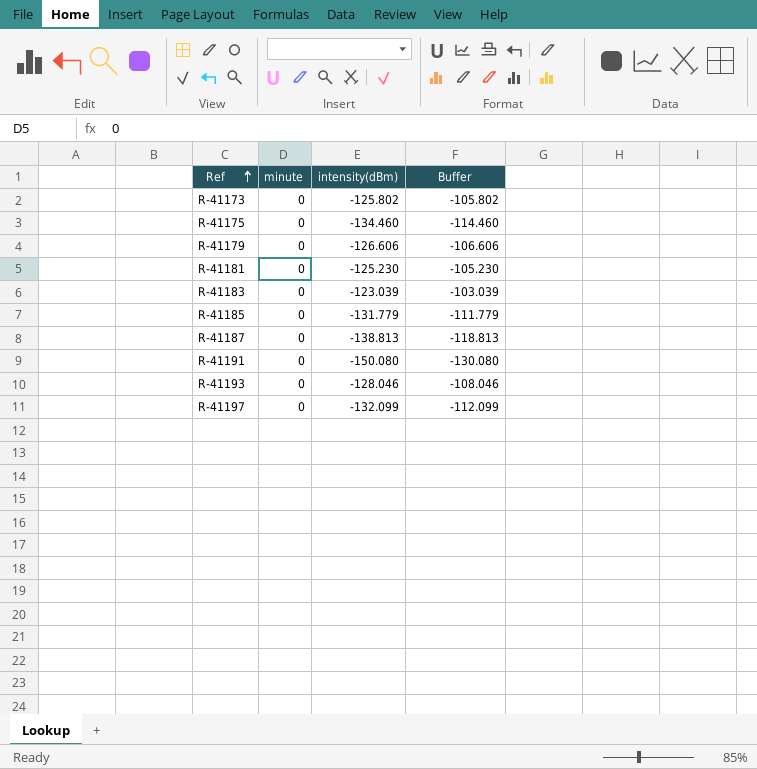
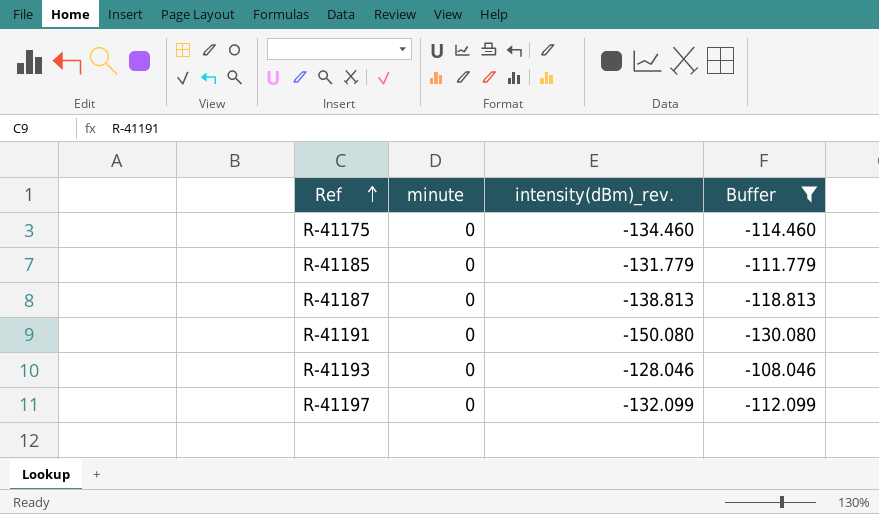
filter: none -> Buffer <= -108.046
column name: intensity(dBm) -> intensity(dBm)_rev.

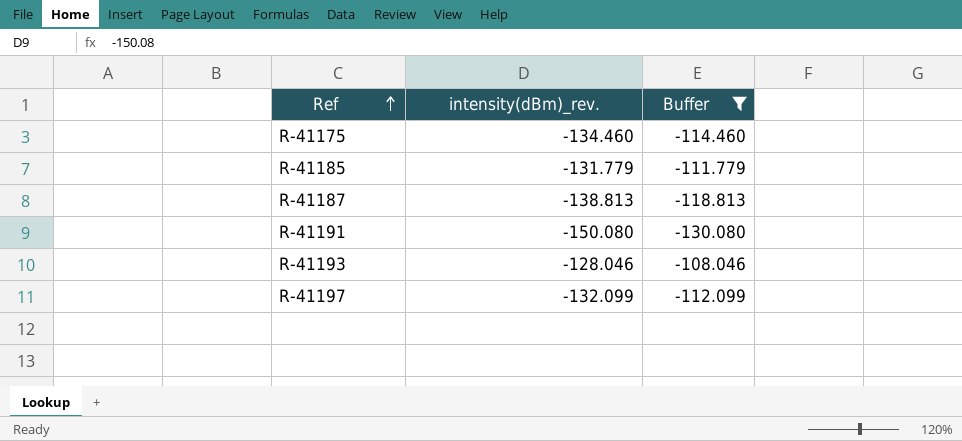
column minute | position: 2 -> none

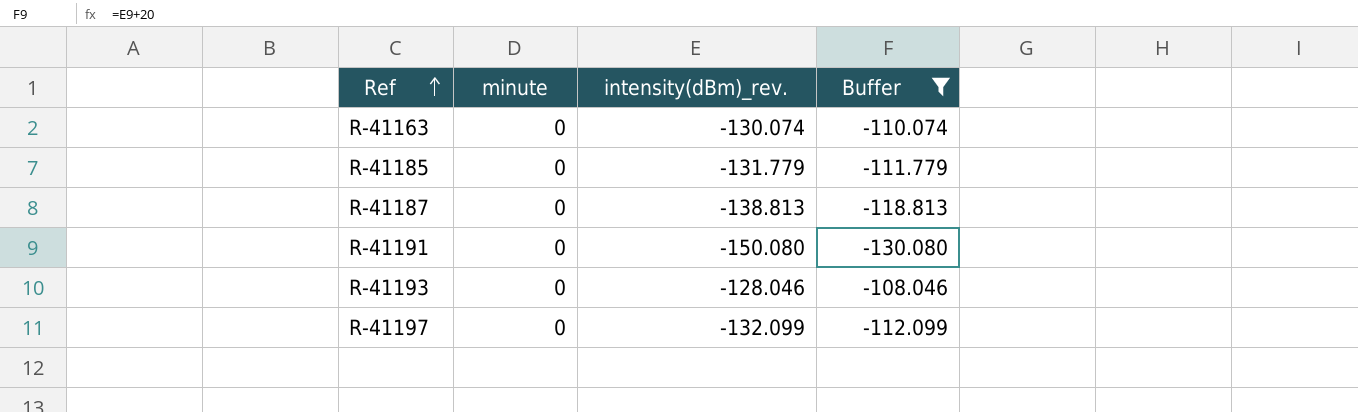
column minute | position: none -> 2
row R-41175: -134.460 | -114.460 -> none
row R-41163: none -> 0 | -130.074 | -110.074

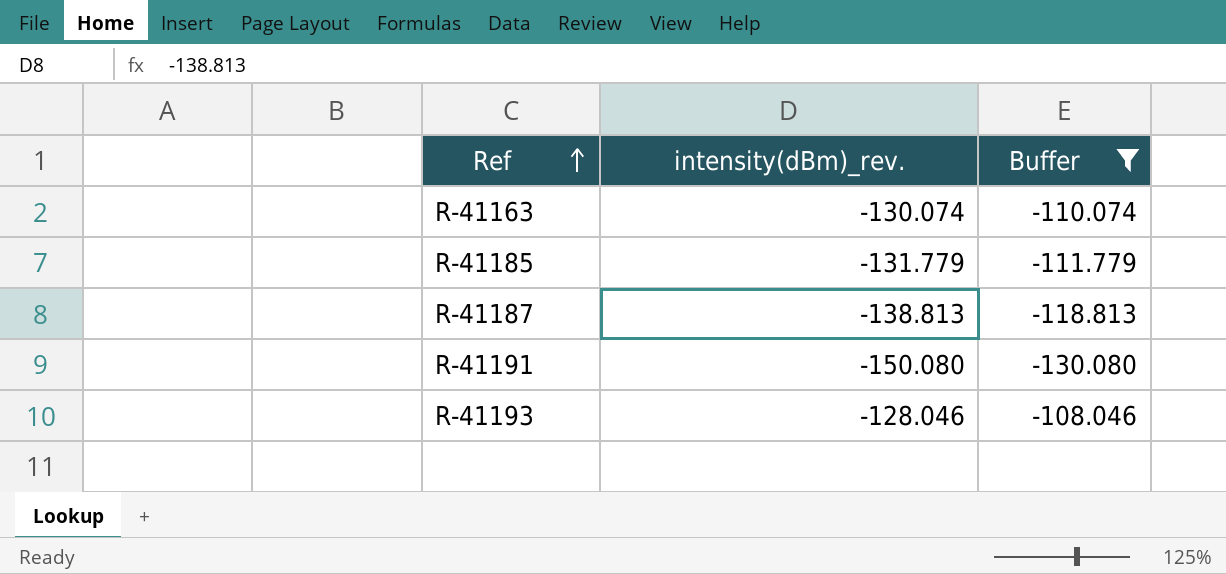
column minute | position: 2 -> none
row R-41197: 0 | -132.099 | -112.099 -> none

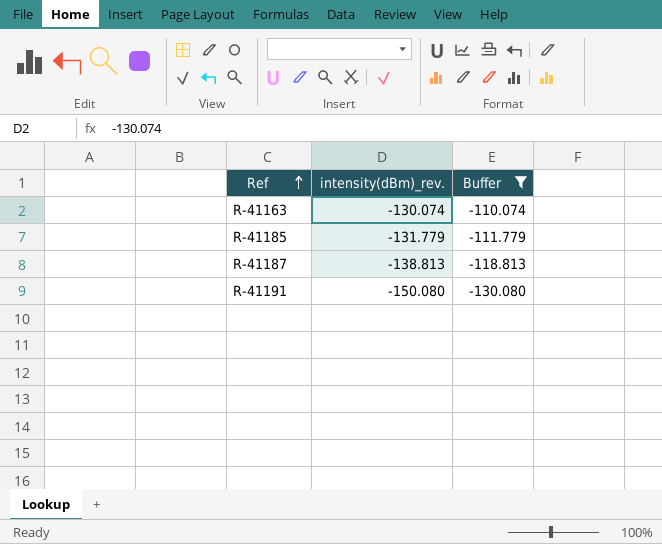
row R-41193: -128.046 | -108.046 -> none

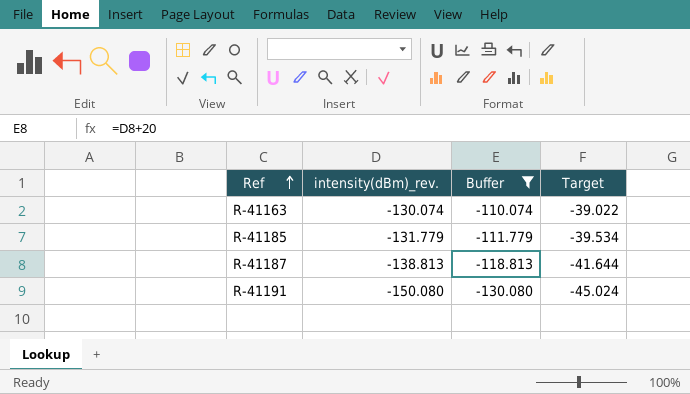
column Target | formula: none -> [intensity(dBm)_rev.] * 0.3

